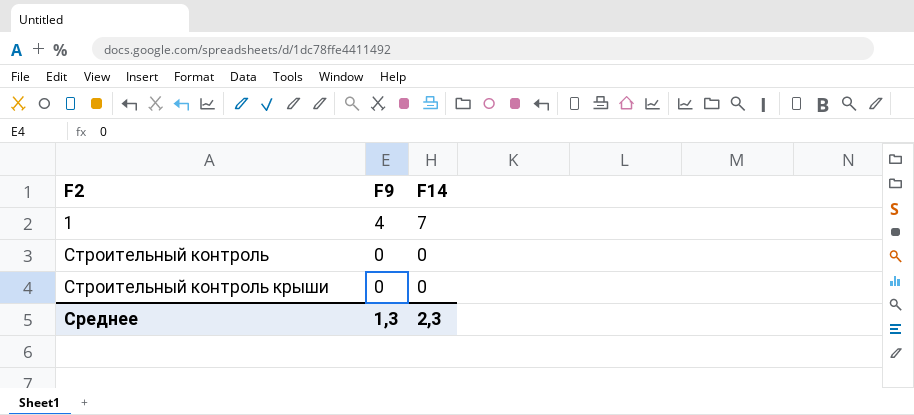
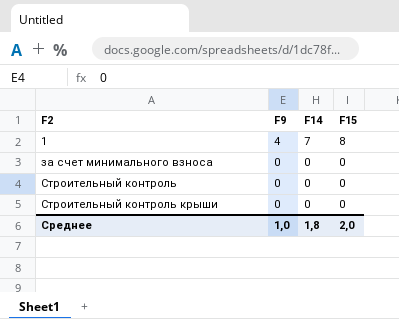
column F15 | position: none -> 4
row за счет минимального взноса: none -> 0 | 0 | 0
Среднее | F9: 1,3 -> 1,0
Среднее | F14: 2,3 -> 1,8

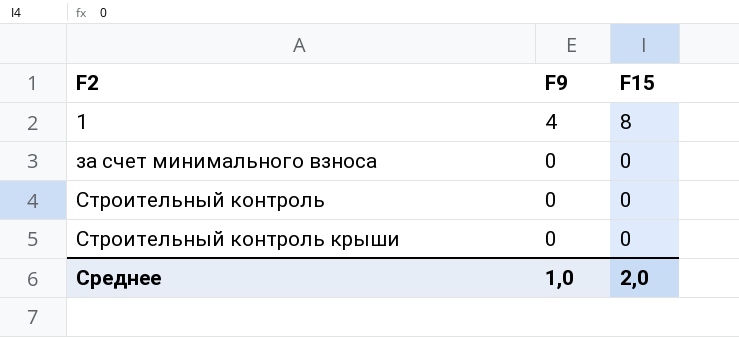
column F14 | position: 3 -> none

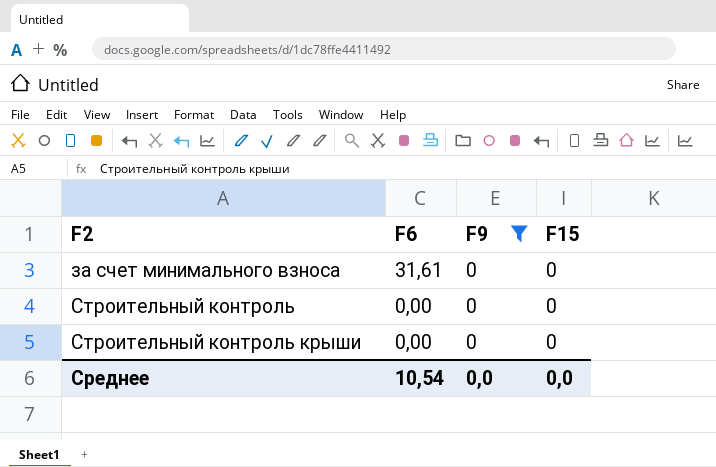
filter: none -> F9 = 0
column F6 | position: none -> 2
Среднее | F9: 1,0 -> 0,0
Среднее | F15: 2,0 -> 0,0

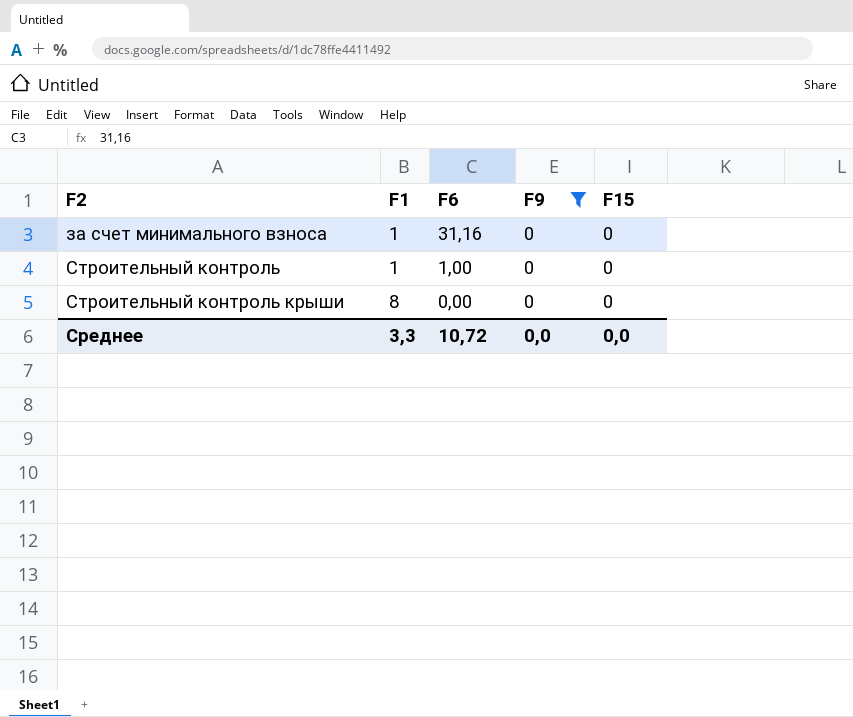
column F1 | position: none -> 2
за счет минимального взноса | F6: 31,61 -> 31,16
Строительный контроль | F6: 0,00 -> 1,00
Среднее | F6: 10,54 -> 10,72

